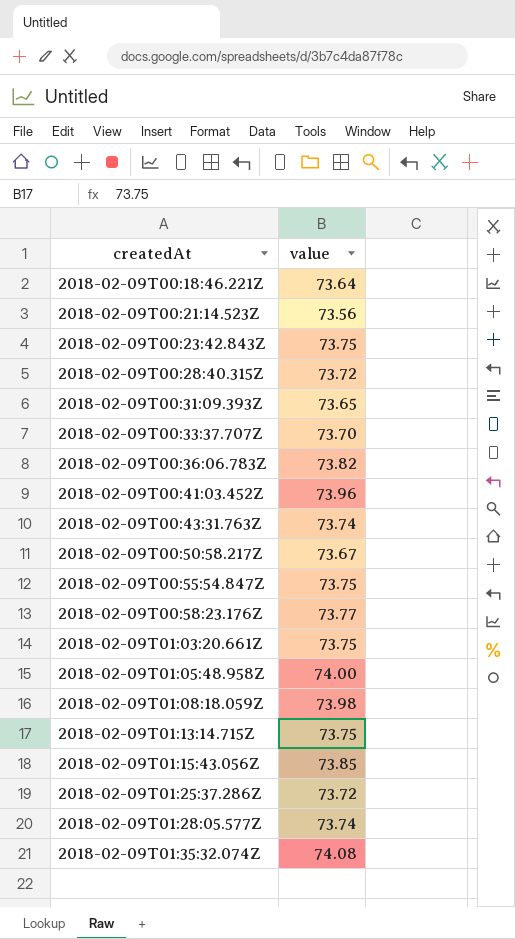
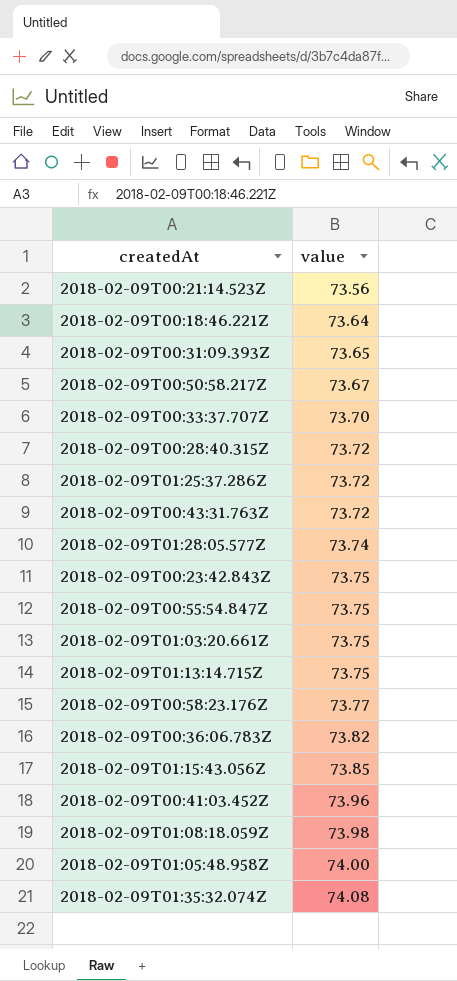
row order: createdAt ascending -> value ascending
2018-02-09T00:43:31.763Z | value: 73.74 -> 73.72

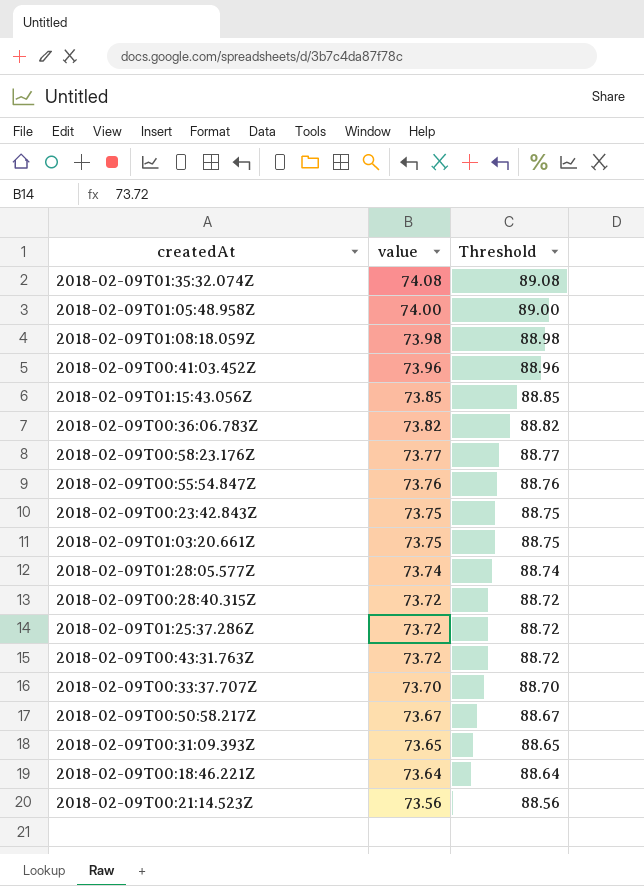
row order: value ascending -> value descending
column Threshold | formula: none -> [value] + 15
row 2018-02-09T01:13:14.715Z: 73.75 -> none
2018-02-09T00:55:54.847Z | value: 73.75 -> 73.76

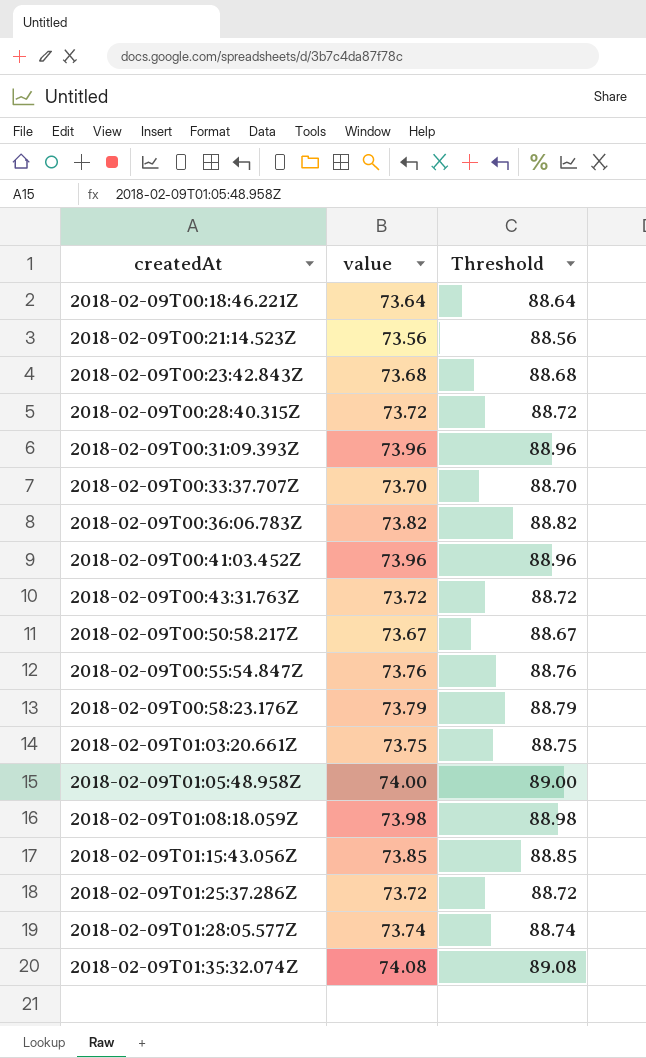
row order: value descending -> createdAt ascending
2018-02-09T00:23:42.843Z | value: 73.75 -> 73.68
2018-02-09T00:23:42.843Z | Threshold: 88.75 -> 88.68
2018-02-09T00:31:09.393Z | value: 73.65 -> 73.96
2018-02-09T00:31:09.393Z | Threshold: 88.65 -> 88.96
2018-02-09T00:58:23.176Z | value: 73.77 -> 73.79
2018-02-09T00:58:23.176Z | Threshold: 88.77 -> 88.79

